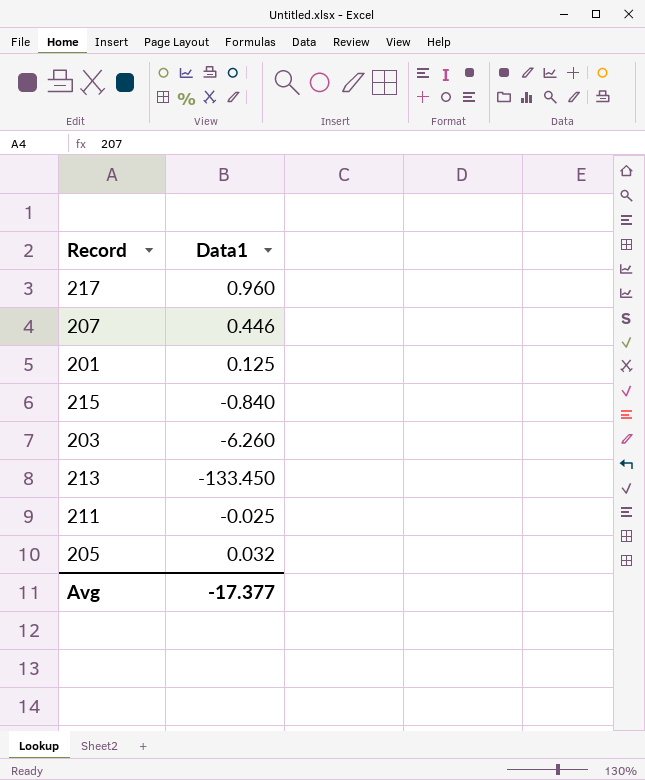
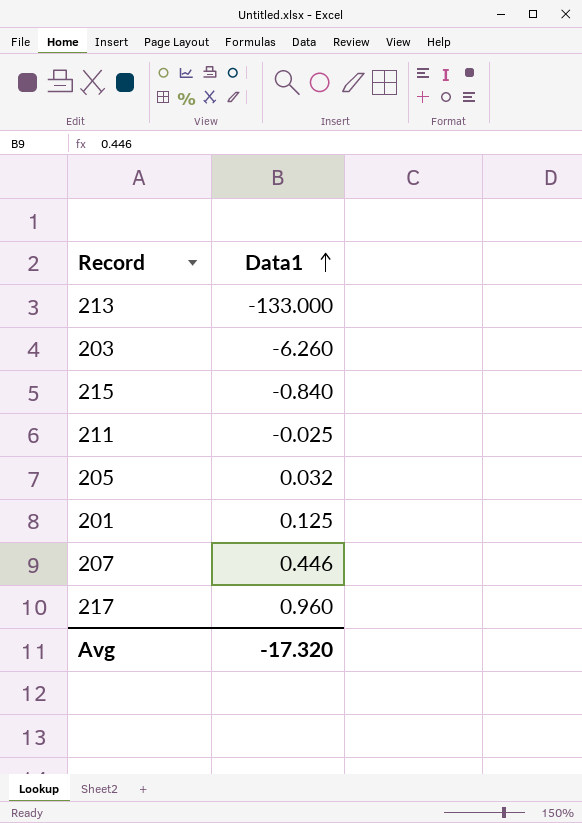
row order: none -> Data1 ascending
213 | Data1: -133.450 -> -133.000
Avg | Data1: -17.377 -> -17.320

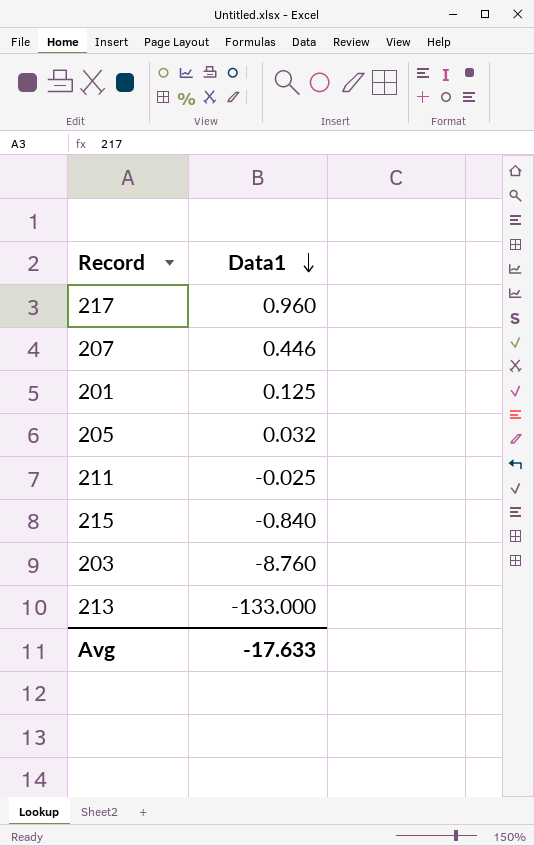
row order: Data1 ascending -> Data1 descending
203 | Data1: -6.260 -> -8.760
Avg | Data1: -17.320 -> -17.633

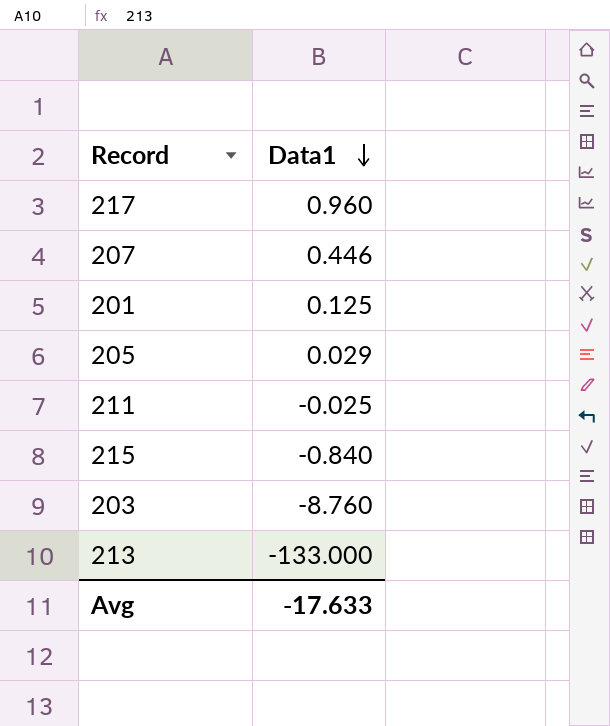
205 | Data1: 0.032 -> 0.029

